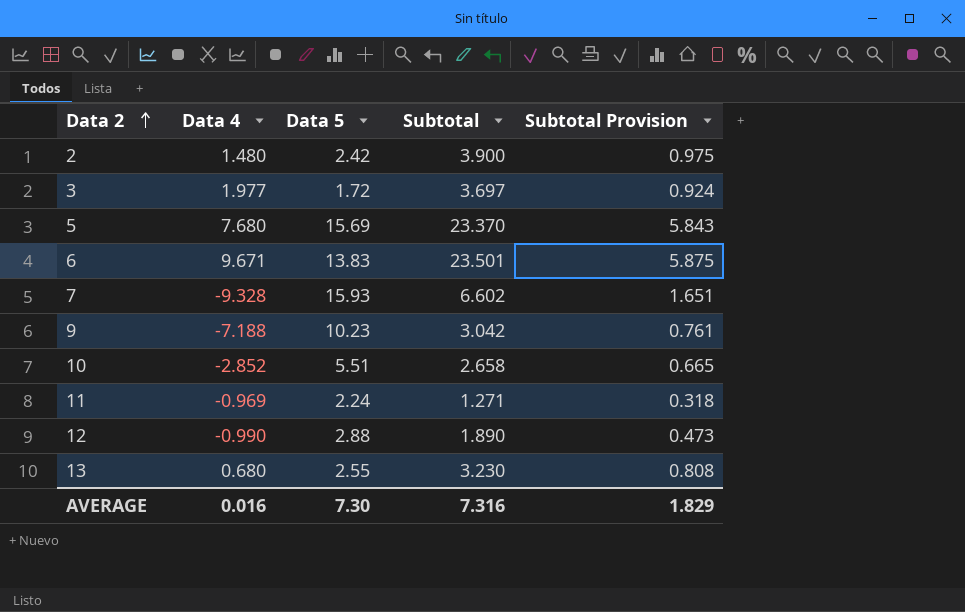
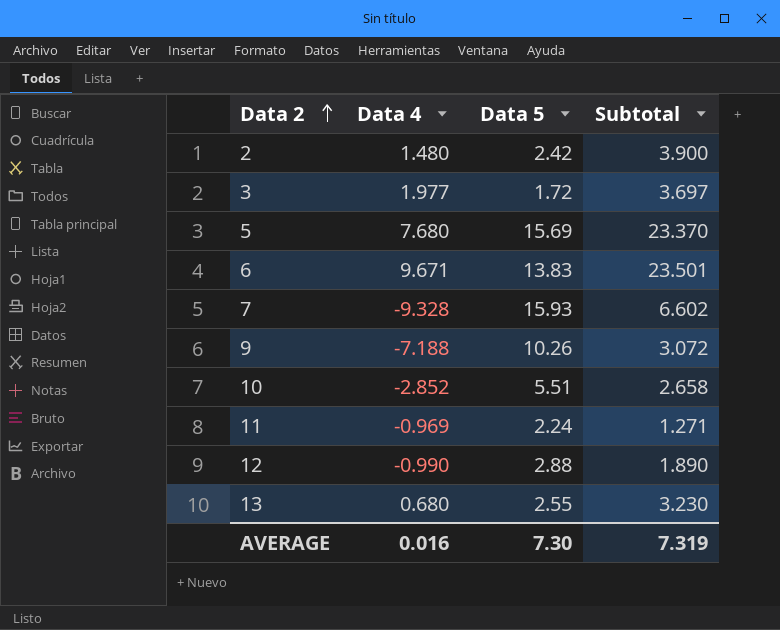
column Subtotal Provision | formula: [Subtotal] * 0.25 -> none
9 | Data 5: 10.23 -> 10.26
9 | Subtotal: 3.042 -> 3.072
AVERAGE | Subtotal: 7.316 -> 7.319

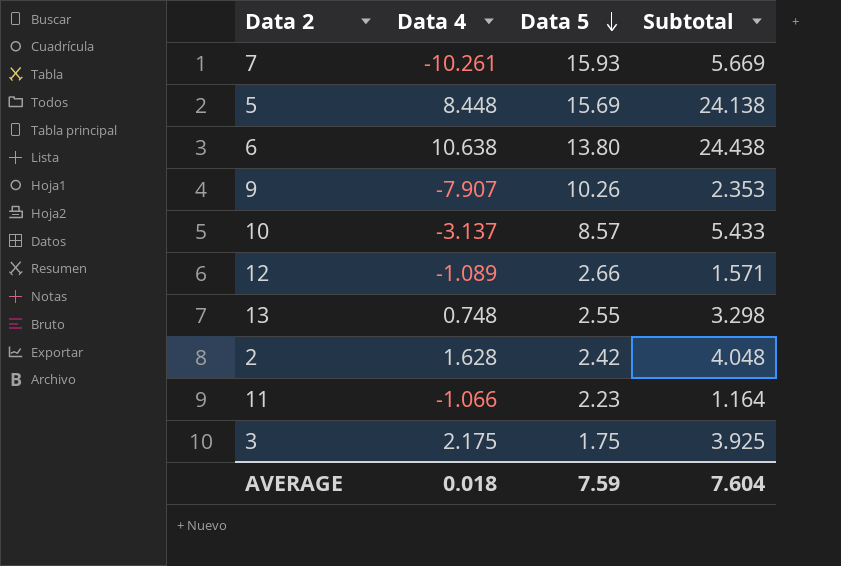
row order: Data 2 ascending -> Data 5 descending
7 | Data 4: -9.328 -> -10.261
7 | Subtotal: 6.602 -> 5.669
5 | Data 4: 7.680 -> 8.448
5 | Subtotal: 23.370 -> 24.138
6 | Data 4: 9.671 -> 10.638
6 | Data 5: 13.83 -> 13.80
6 | Subtotal: 23.501 -> 24.438
9 | Data 4: -7.188 -> -7.907
9 | Subtotal: 3.072 -> 2.353
10 | Data 4: -2.852 -> -3.137
10 | Data 5: 5.51 -> 8.57
10 | Subtotal: 2.658 -> 5.433
12 | Data 4: -0.990 -> -1.089
12 | Data 5: 2.88 -> 2.66
12 | Subtotal: 1.890 -> 1.571
13 | Data 4: 0.680 -> 0.748
13 | Subtotal: 3.230 -> 3.298
2 | Data 4: 1.480 -> 1.628
2 | Subtotal: 3.900 -> 4.048
11 | Data 4: -0.969 -> -1.066
11 | Data 5: 2.24 -> 2.23
11 | Subtotal: 1.271 -> 1.164
3 | Data 4: 1.977 -> 2.175
3 | Data 5: 1.72 -> 1.75
3 | Subtotal: 3.697 -> 3.925
AVERAGE | Data 4: 0.016 -> 0.018
AVERAGE | Data 5: 7.30 -> 7.59
AVERAGE | Subtotal: 7.319 -> 7.604

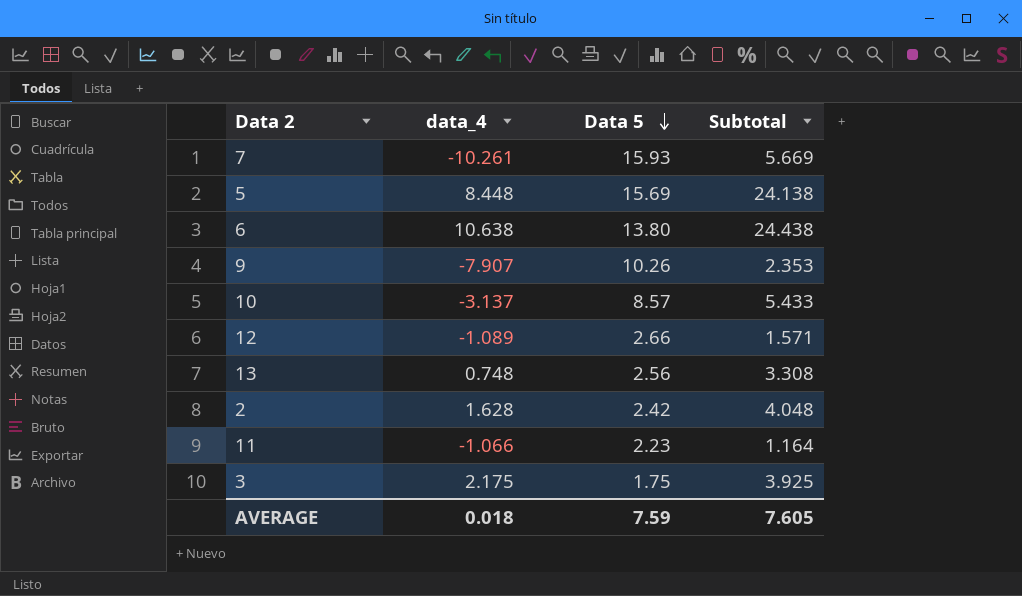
column name: Data 4 -> data_4
13 | Data 5: 2.55 -> 2.56
13 | Subtotal: 3.298 -> 3.308
AVERAGE | Subtotal: 7.604 -> 7.605

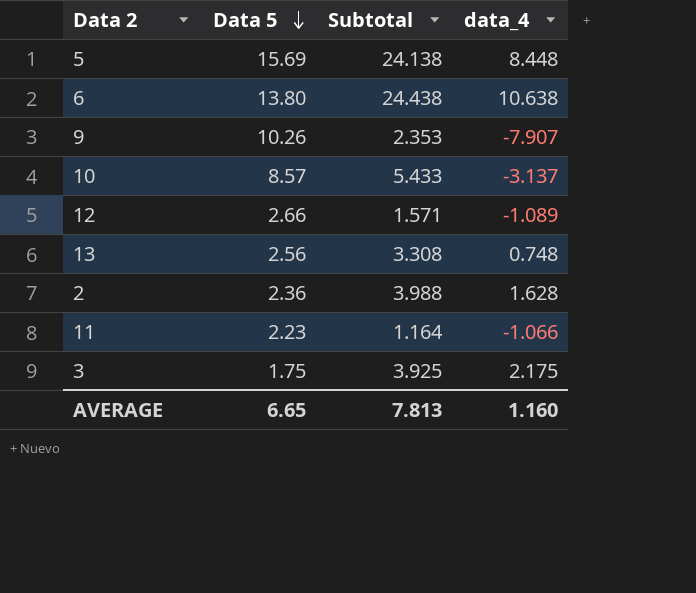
column data_4 | position: 2 -> 4
row 7: -10.261 | 15.93 | 5.669 -> none
2 | Data 5: 2.42 -> 2.36
2 | Subtotal: 4.048 -> 3.988
AVERAGE | Data 5: 7.59 -> 6.65
AVERAGE | Subtotal: 7.605 -> 7.813
AVERAGE | data_4: 0.018 -> 1.160

